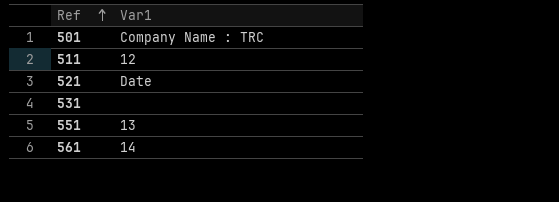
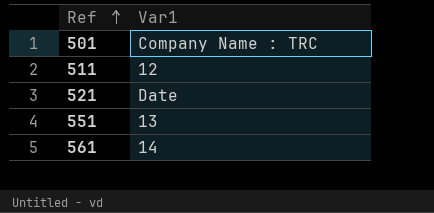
row 531: none -> none

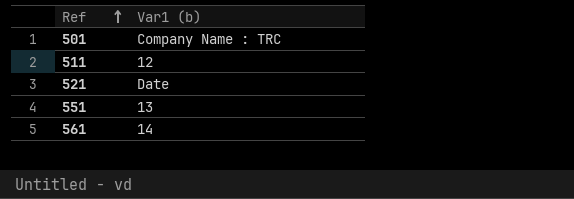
column name: Var1 -> Var1 (b)

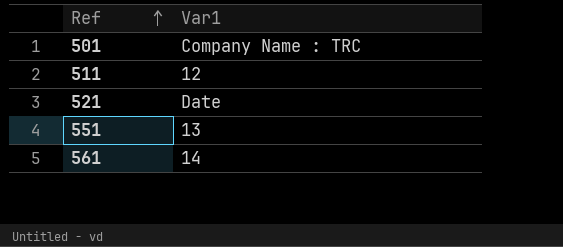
column name: Var1 (b) -> Var1

